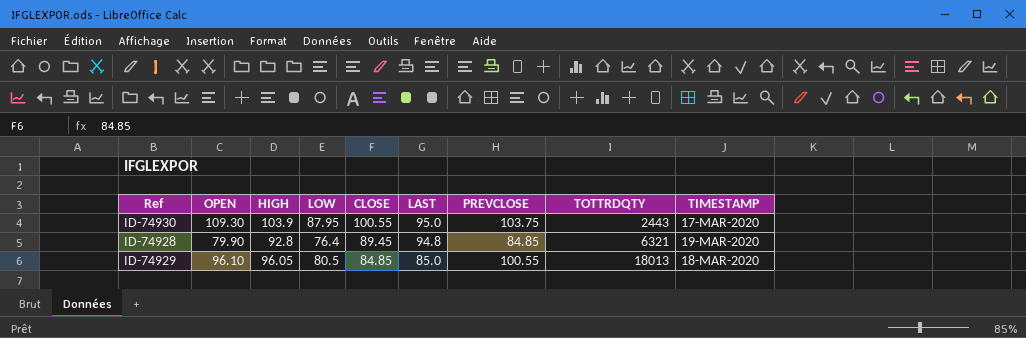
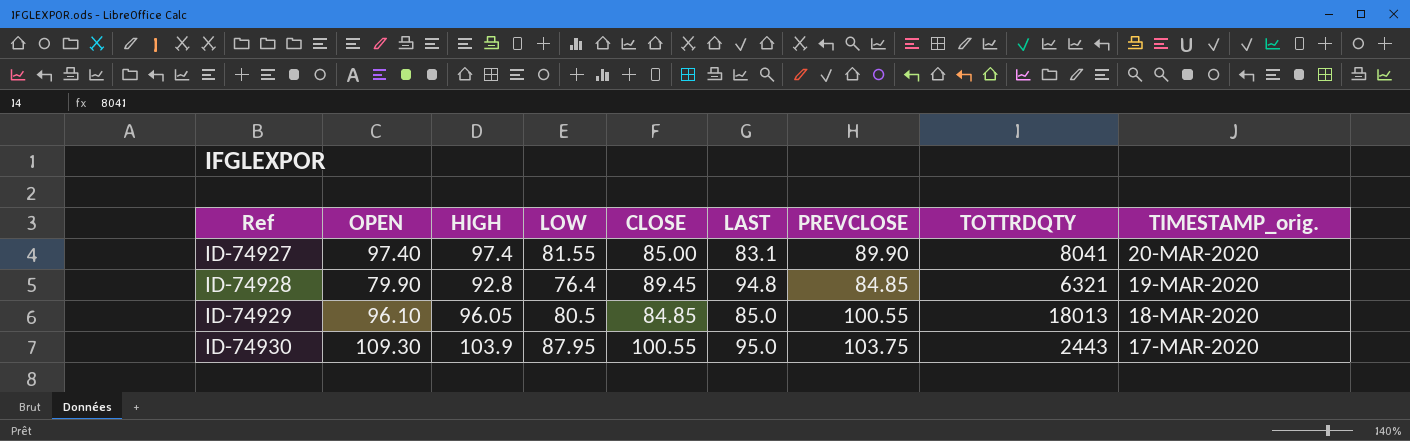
row order: CLOSE descending -> Ref ascending
column name: TIMESTAMP -> TIMESTAMP_orig.
row ID-74927: none -> 97.40 | 97.4 | 81.55 | 85.00 | 83.1 | 89.90 | 8041 | 20-MAR-2020

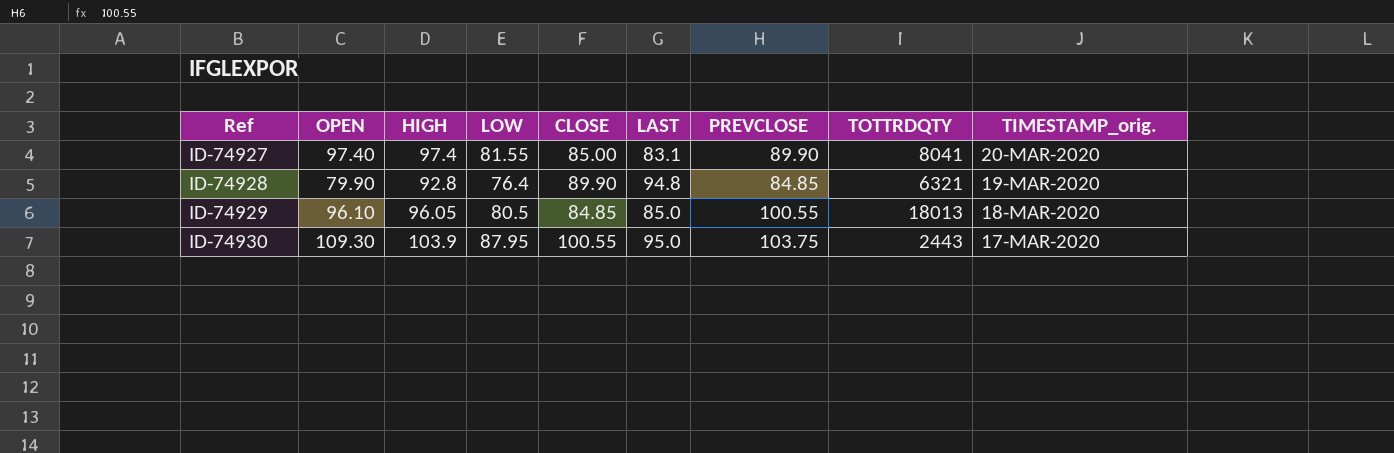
ID-74928 | CLOSE: 89.45 -> 89.90

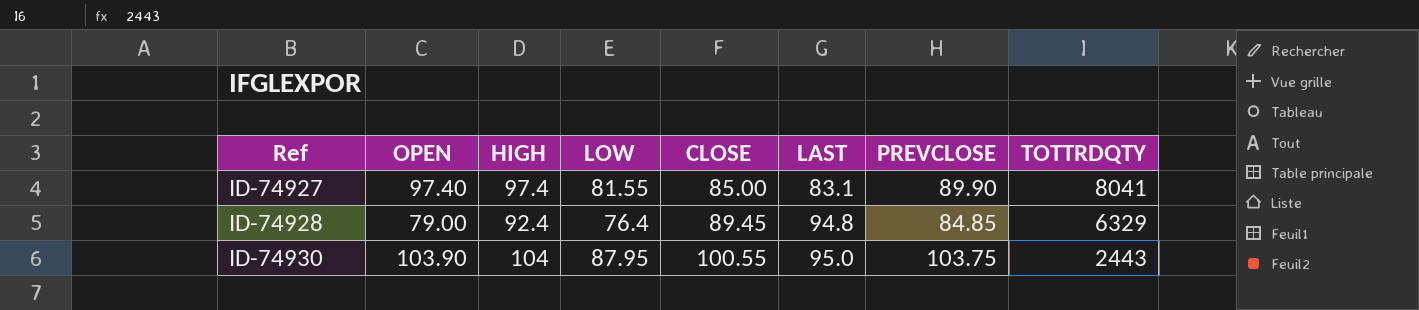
column TIMESTAMP_orig. | position: 9 -> none
row ID-74929: 96.10 | 96.05 | 80.5 | 84.85 | 85.0 | 100.55 | 18013 | 18-MAR-2020 -> none
ID-74928 | OPEN: 79.90 -> 79.00
ID-74928 | HIGH: 92.8 -> 92.4
ID-74928 | CLOSE: 89.90 -> 89.45
ID-74928 | TOTTRDQTY: 6321 -> 6329
ID-74930 | OPEN: 109.30 -> 103.90
ID-74930 | HIGH: 103.9 -> 104

